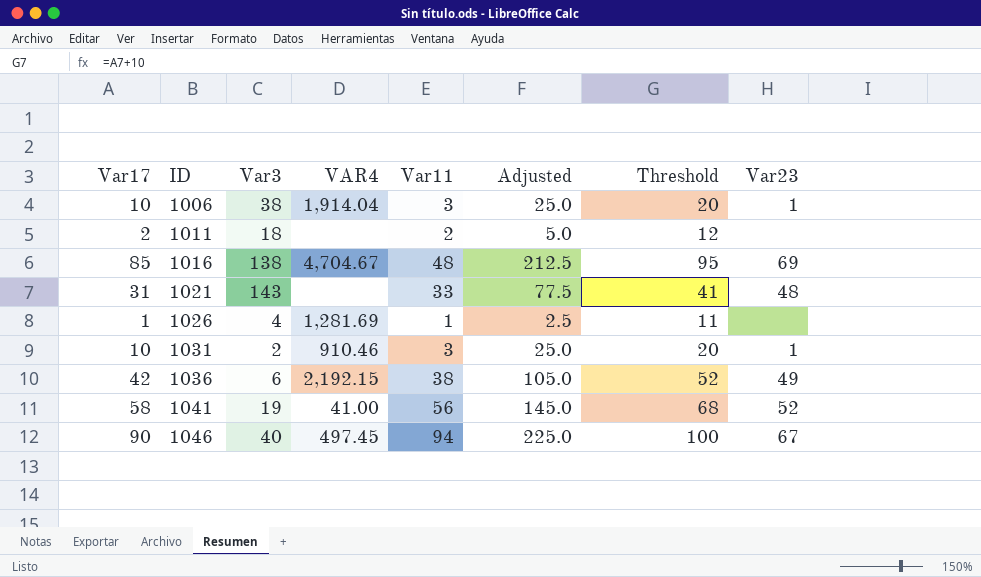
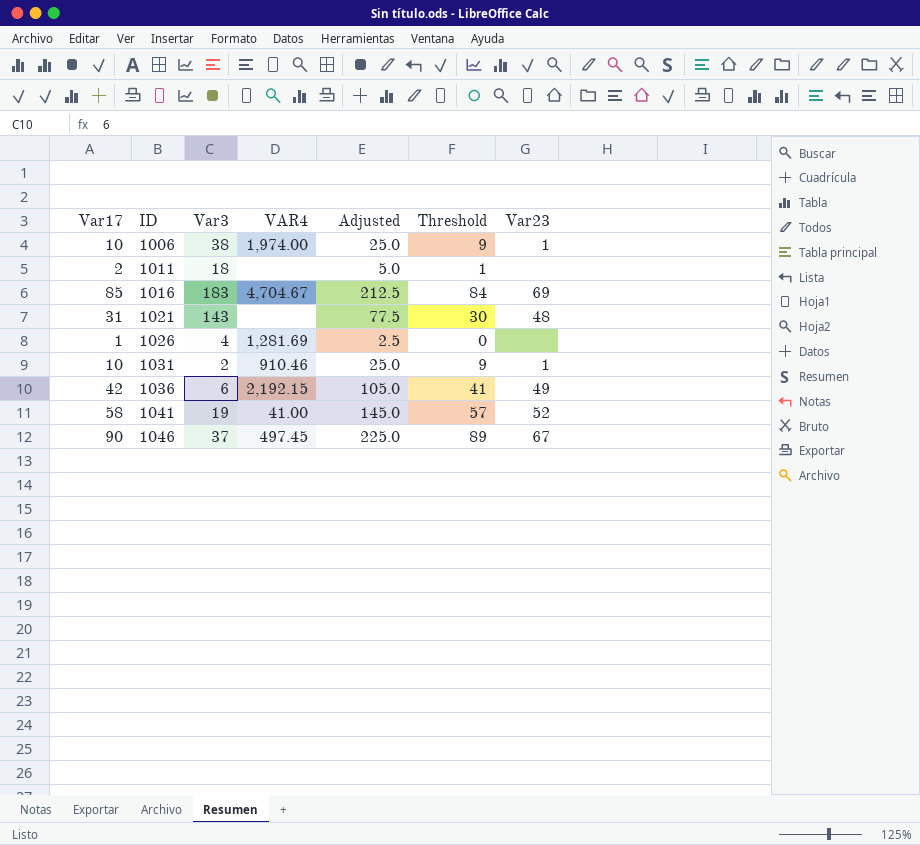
column Var11 | position: 5 -> none
column Threshold | formula: [Var17] + 10 -> [Var17] - 1
1006 | VAR4: 1,914.04 -> 1,974.00
1016 | Var3: 138 -> 183
1046 | Var3: 40 -> 37

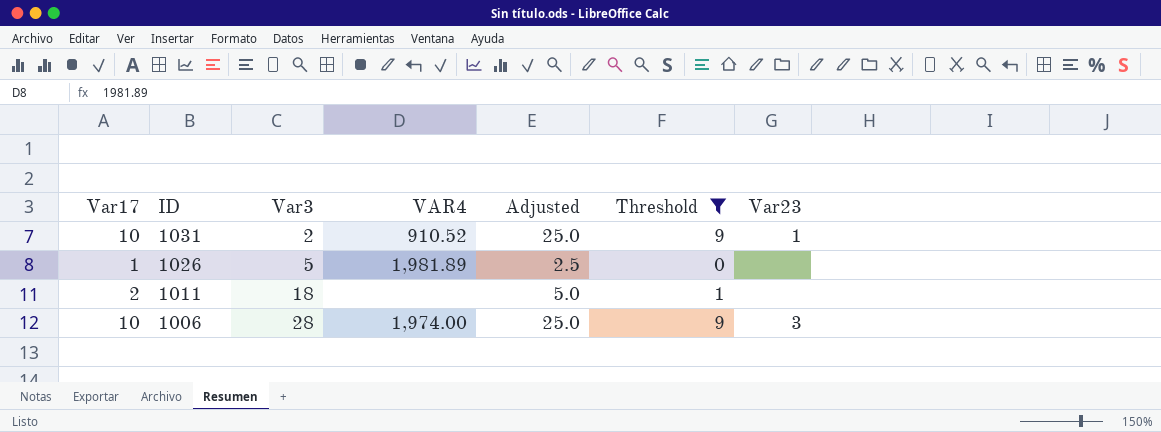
filter: none -> Threshold <= 9
row order: ID ascending -> ID descending
1031 | VAR4: 910.46 -> 910.52
1026 | Var3: 4 -> 5
1026 | VAR4: 1,281.69 -> 1,981.89
1006 | Var3: 38 -> 28
1006 | Var23: 1 -> 3

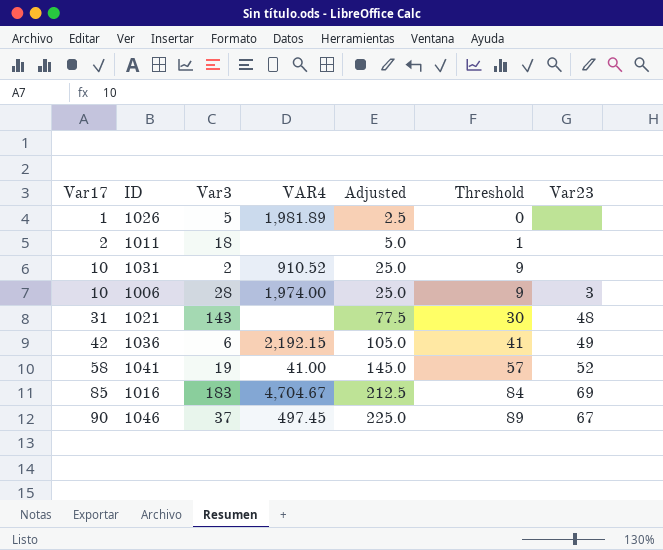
filter: Threshold <= 9 -> none
row order: ID descending -> Var17 ascending
1031 | Var23: 1 -> none

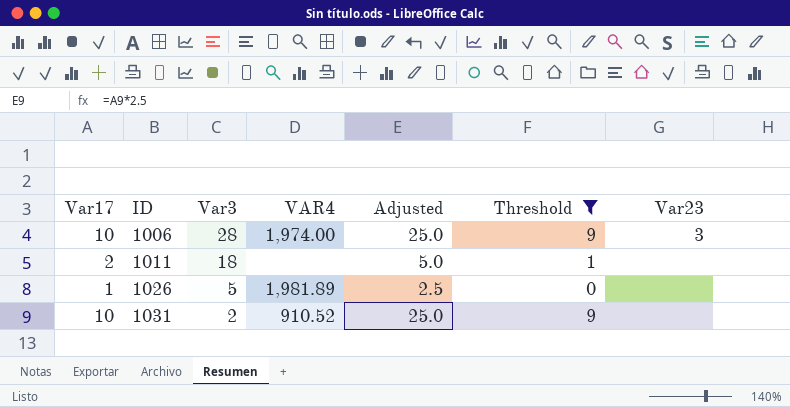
filter: none -> Threshold <= 9
row order: Var17 ascending -> ID ascending

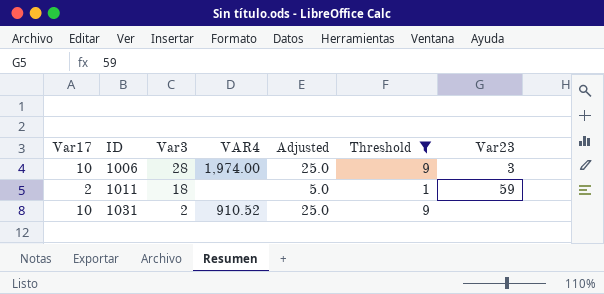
row 1026: 1 | 5 | 1,981.89 | 2.5 | 0 | none -> none
1011 | Var23: none -> 59

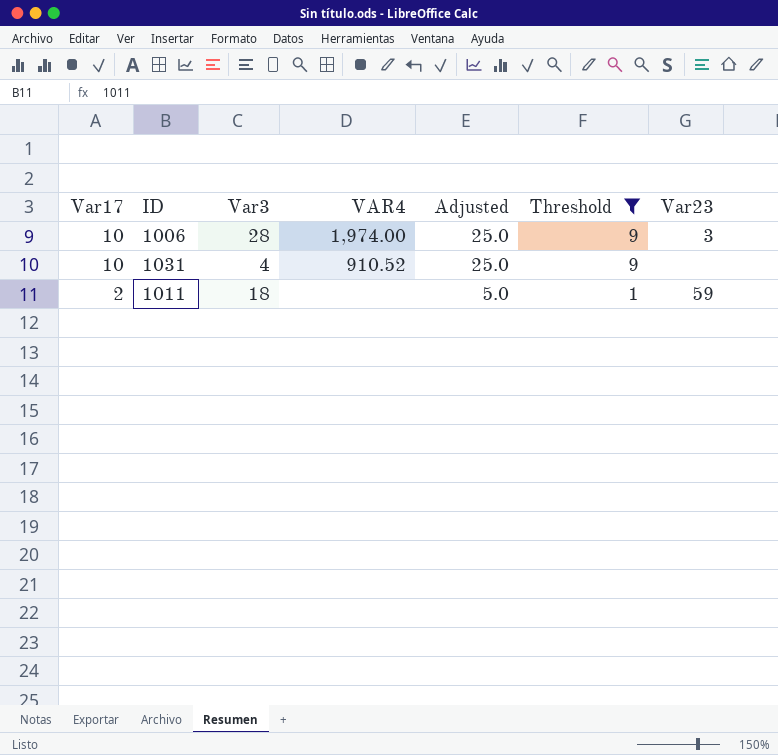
row order: ID ascending -> Var17 descending
1031 | Var3: 2 -> 4

